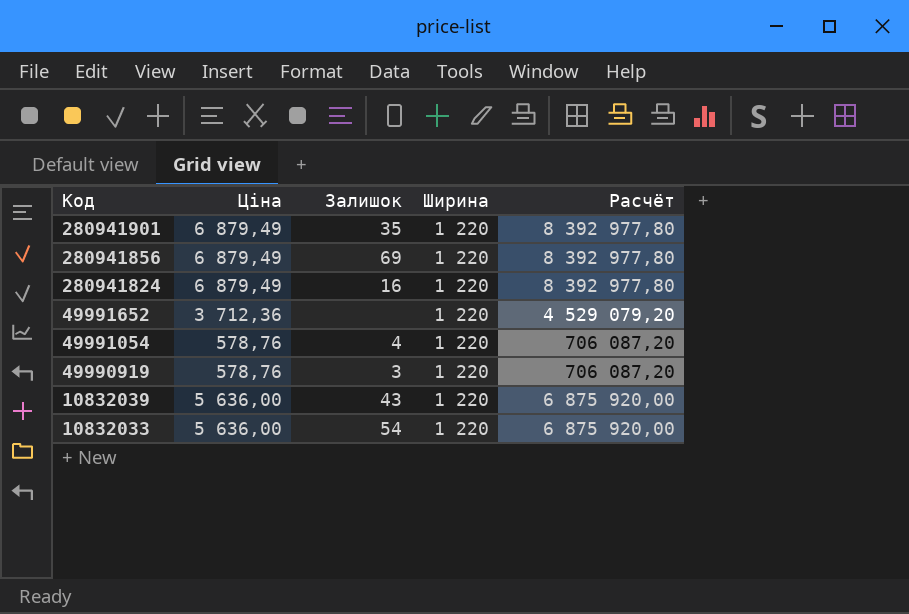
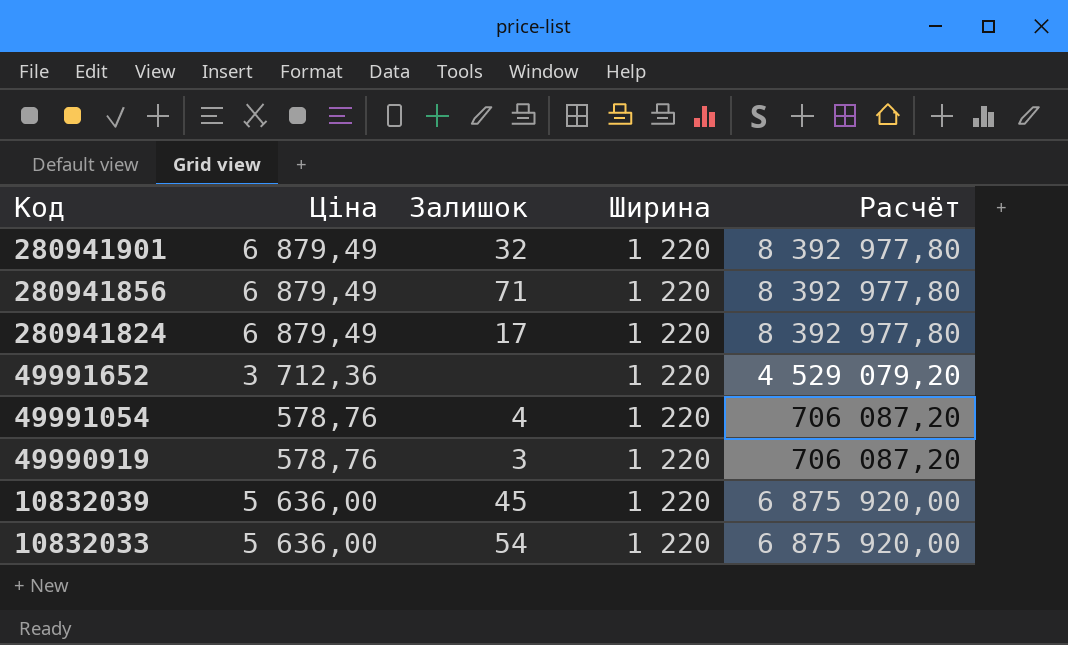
280941901 | Залишок: 35 -> 32
280941856 | Залишок: 69 -> 71
280941824 | Залишок: 16 -> 17
10832039 | Залишок: 43 -> 45

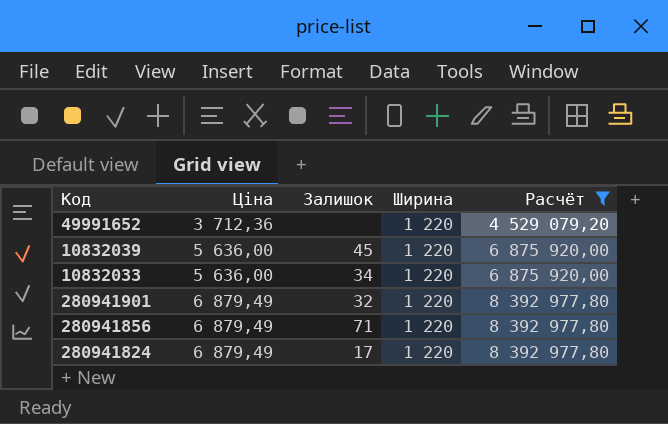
filter: none -> Расчёт != 706 087,20
row order: Код descending -> Ціна ascending
10832033 | Залишок: 54 -> 34

